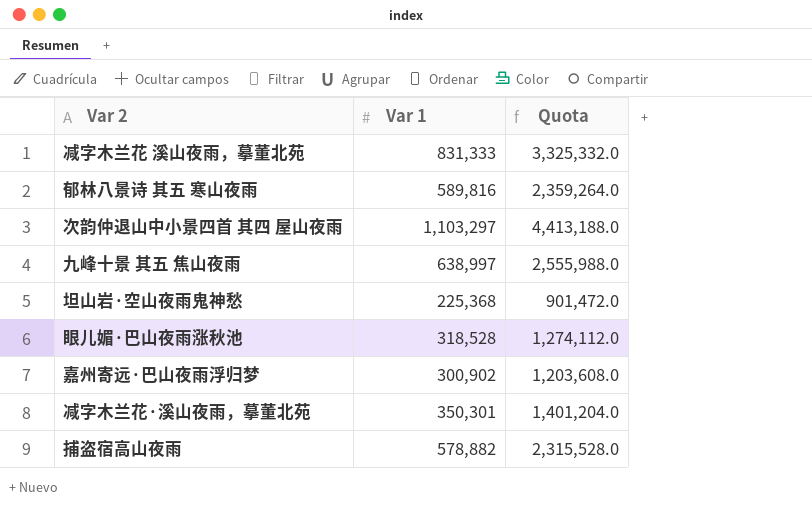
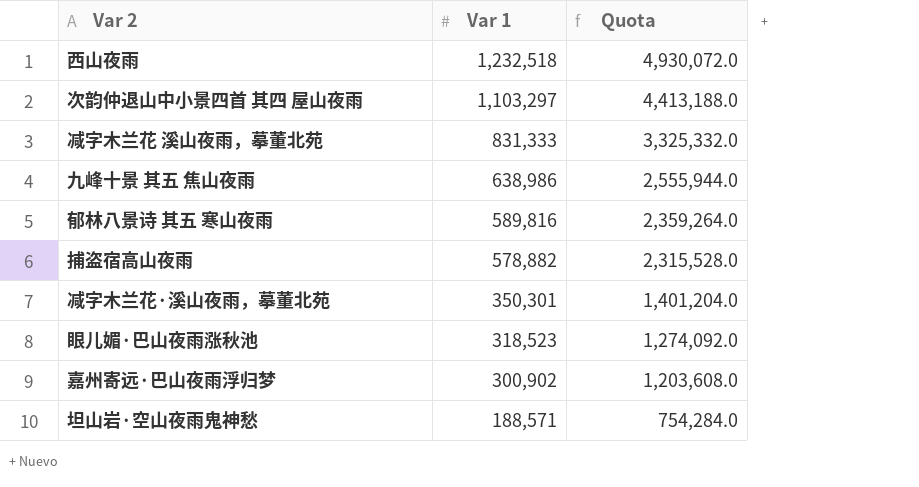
row order: none -> Var 1 descending
row 西山夜雨: none -> 1,232,518 | 4,930,072.0
九峰十景 其五 焦山夜雨 | Var 1: 638,997 -> 638,986
九峰十景 其五 焦山夜雨 | Quota: 2,555,988.0 -> 2,555,944.0
眼儿媚·巴山夜雨涨秋池 | Var 1: 318,528 -> 318,523
眼儿媚·巴山夜雨涨秋池 | Quota: 1,274,112.0 -> 1,274,092.0
坦山岩·空山夜雨鬼神愁 | Var 1: 225,368 -> 188,571
坦山岩·空山夜雨鬼神愁 | Quota: 901,472.0 -> 754,284.0

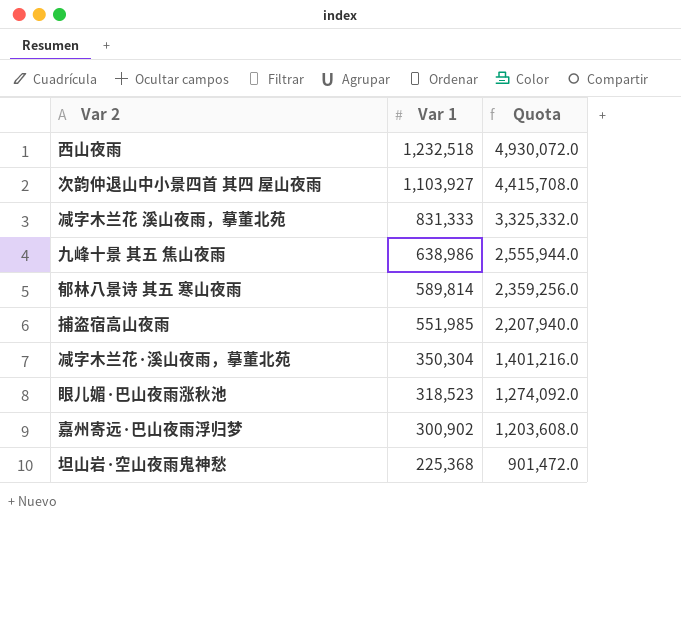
次韵仲退山中小景四首 其四 屋山夜雨 | Var 1: 1,103,297 -> 1,103,927
次韵仲退山中小景四首 其四 屋山夜雨 | Quota: 4,413,188.0 -> 4,415,708.0
郁林八景诗 其五 寒山夜雨 | Var 1: 589,816 -> 589,814
郁林八景诗 其五 寒山夜雨 | Quota: 2,359,264.0 -> 2,359,256.0
捕盗宿高山夜雨 | Var 1: 578,882 -> 551,985
捕盗宿高山夜雨 | Quota: 2,315,528.0 -> 2,207,940.0
减字木兰花·溪山夜雨，摹董北苑 | Var 1: 350,301 -> 350,304
减字木兰花·溪山夜雨，摹董北苑 | Quota: 1,401,204.0 -> 1,401,216.0
坦山岩·空山夜雨鬼神愁 | Var 1: 188,571 -> 225,368
坦山岩·空山夜雨鬼神愁 | Quota: 754,284.0 -> 901,472.0

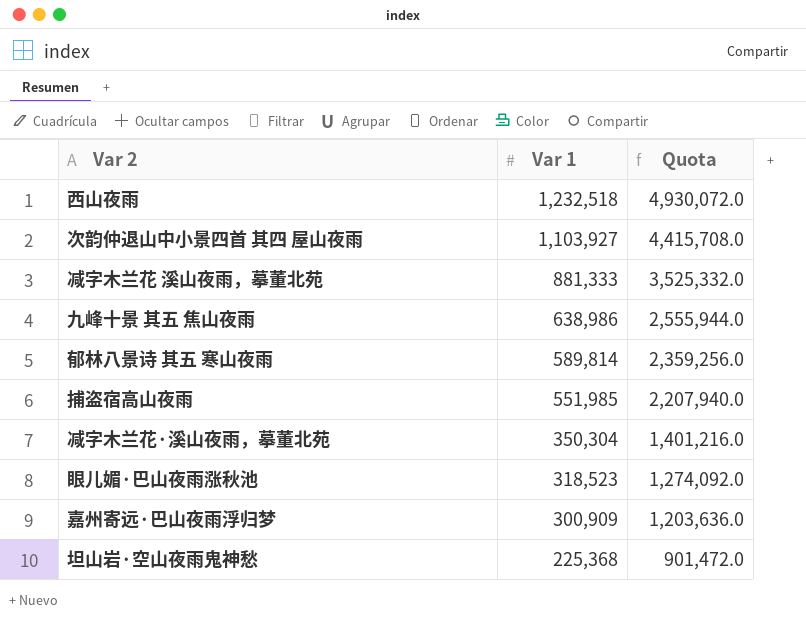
减字木兰花 溪山夜雨，摹董北苑 | Var 1: 831,333 -> 881,333
减字木兰花 溪山夜雨，摹董北苑 | Quota: 3,325,332.0 -> 3,525,332.0
嘉州寄远·巴山夜雨浮归梦 | Var 1: 300,902 -> 300,909
嘉州寄远·巴山夜雨浮归梦 | Quota: 1,203,608.0 -> 1,203,636.0

